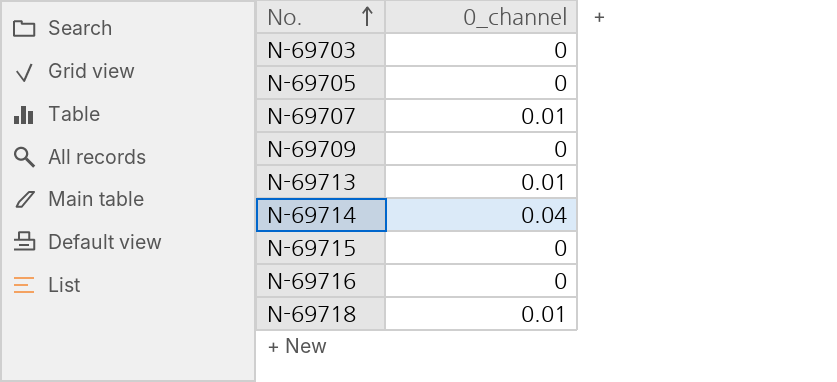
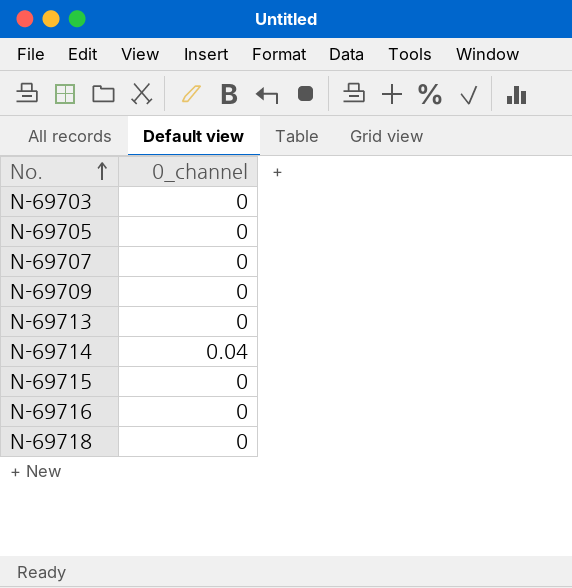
N-69707 | 0_channel: 0.01 -> 0
N-69713 | 0_channel: 0.01 -> 0
N-69718 | 0_channel: 0.01 -> 0

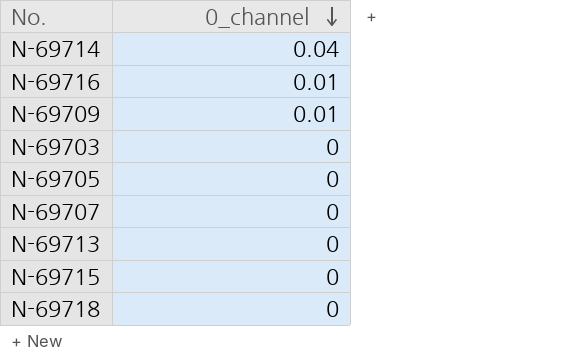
row order: No. ascending -> 0_channel descending
N-69716 | 0_channel: 0 -> 0.01
N-69709 | 0_channel: 0 -> 0.01

